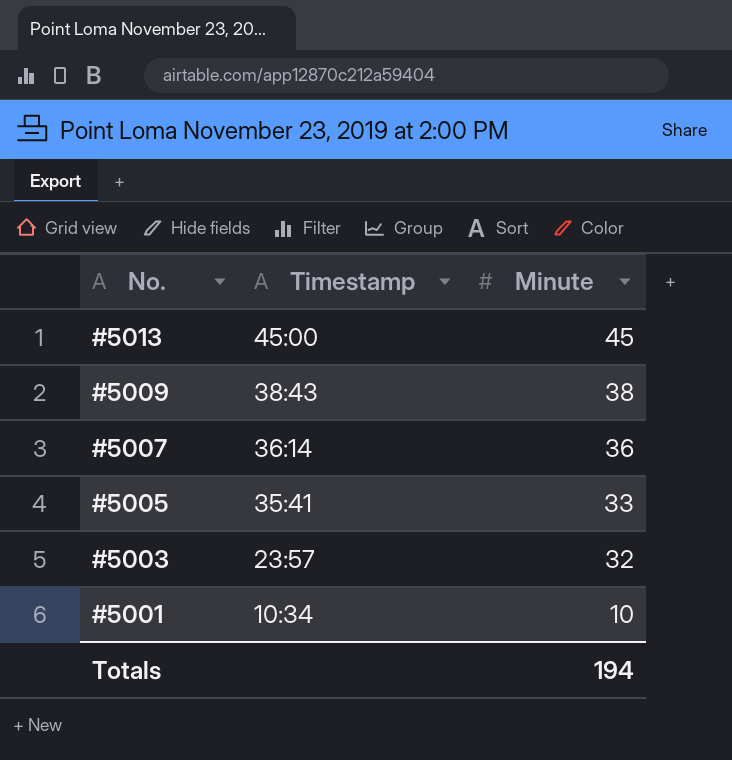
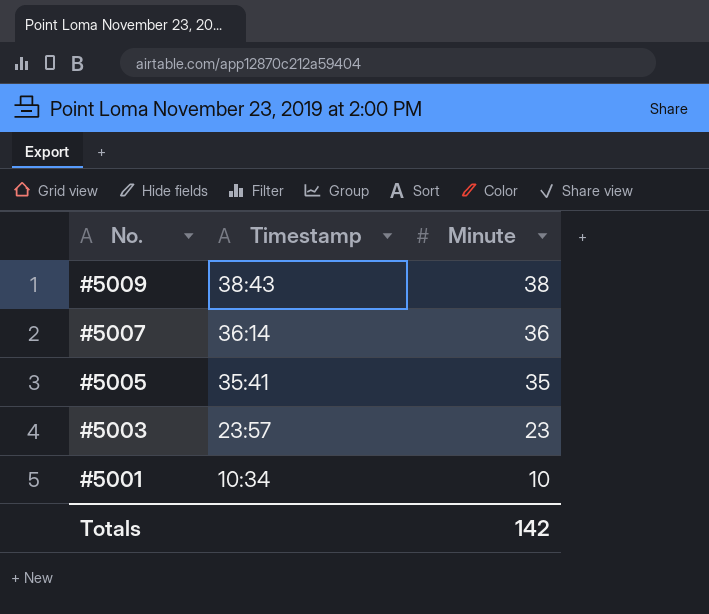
row #5013: 45:00 | 45 -> none
#5005 | Minute: 33 -> 35
#5003 | Minute: 32 -> 23
Totals | Minute: 194 -> 142

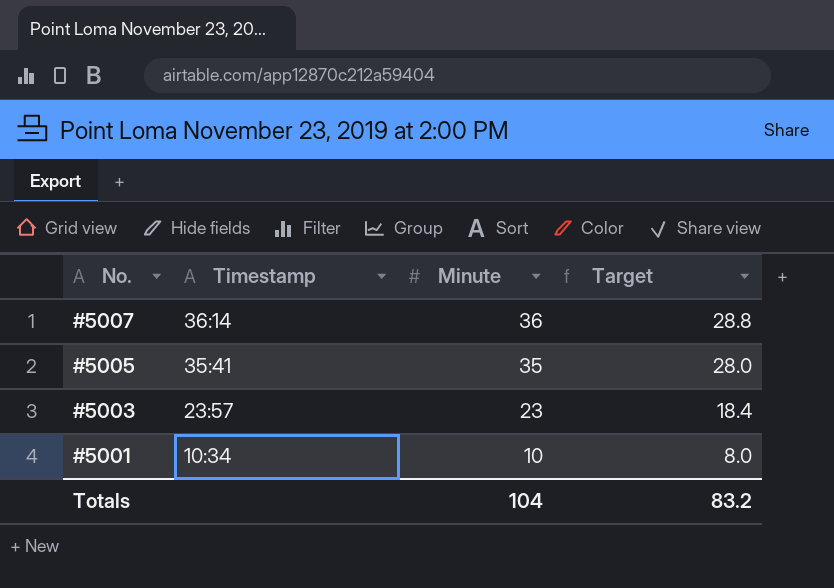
column Target | formula: none -> [Minute] * 0.8
row #5009: 38:43 | 38 -> none
Totals | Minute: 142 -> 104

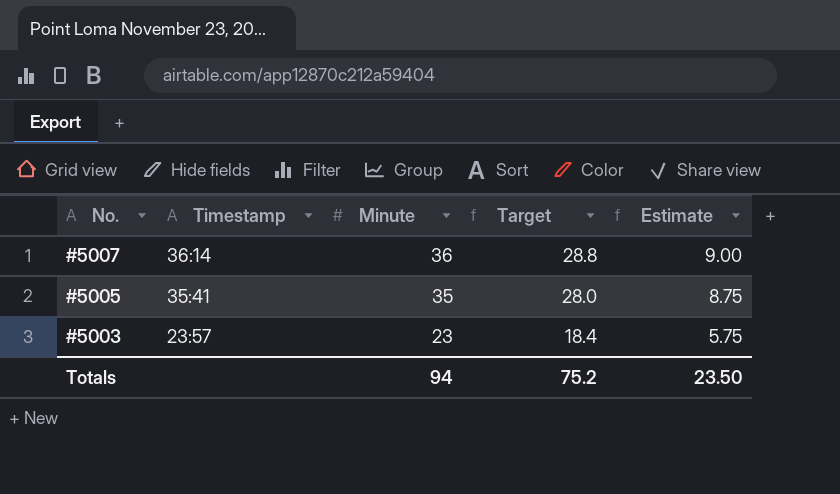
column Estimate | formula: none -> [Minute] * 0.25
row #5001: 10:34 | 10 | 8.0 -> none
Totals | Minute: 104 -> 94
Totals | Target: 83.2 -> 75.2

